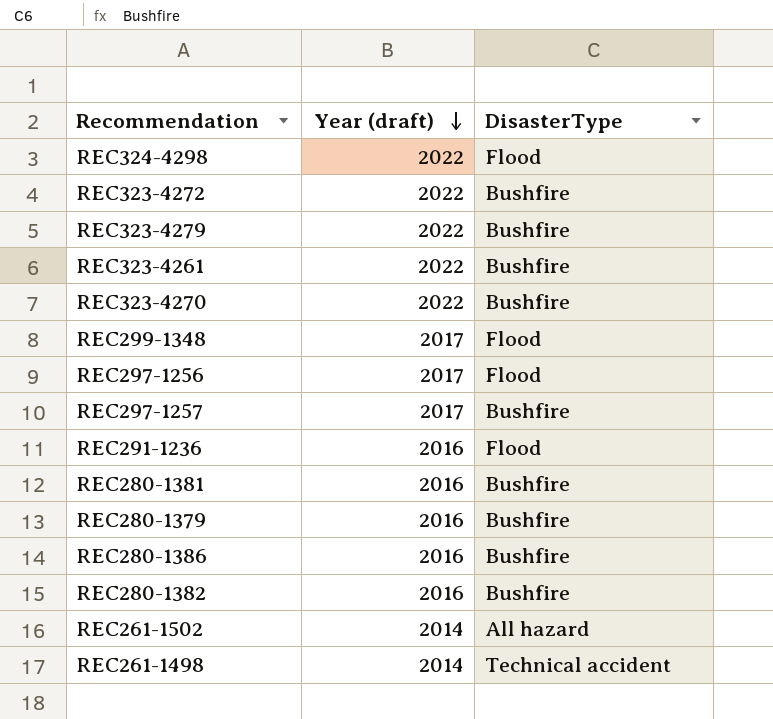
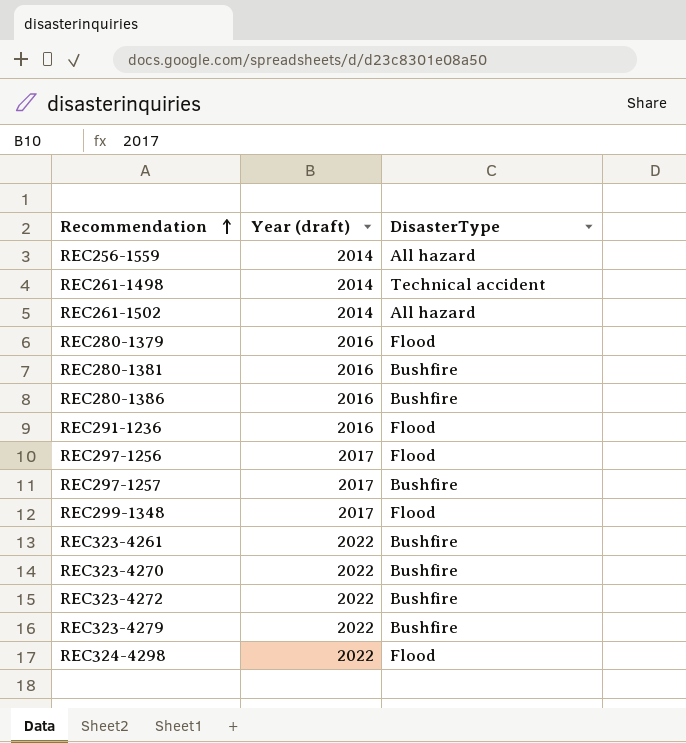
row order: Year (draft) descending -> Recommendation ascending
row REC280-1382: 2016 | Bushfire -> none
row REC256-1559: none -> 2014 | All hazard
REC280-1379 | DisasterType: Bushfire -> Flood

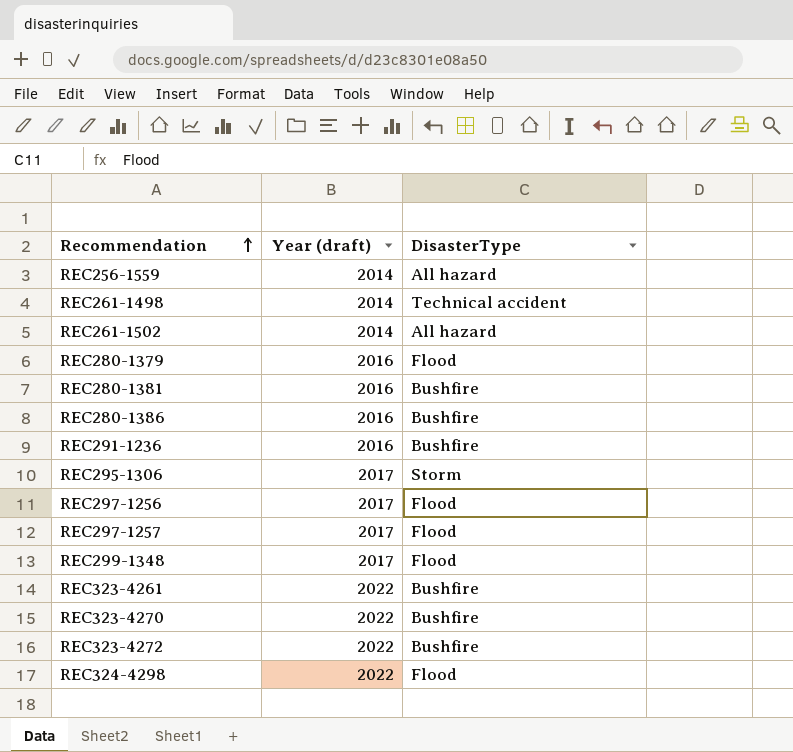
row REC323-4279: 2022 | Bushfire -> none
REC291-1236 | DisasterType: Flood -> Bushfire
row REC295-1306: none -> 2017 | Storm
REC297-1257 | DisasterType: Bushfire -> Flood

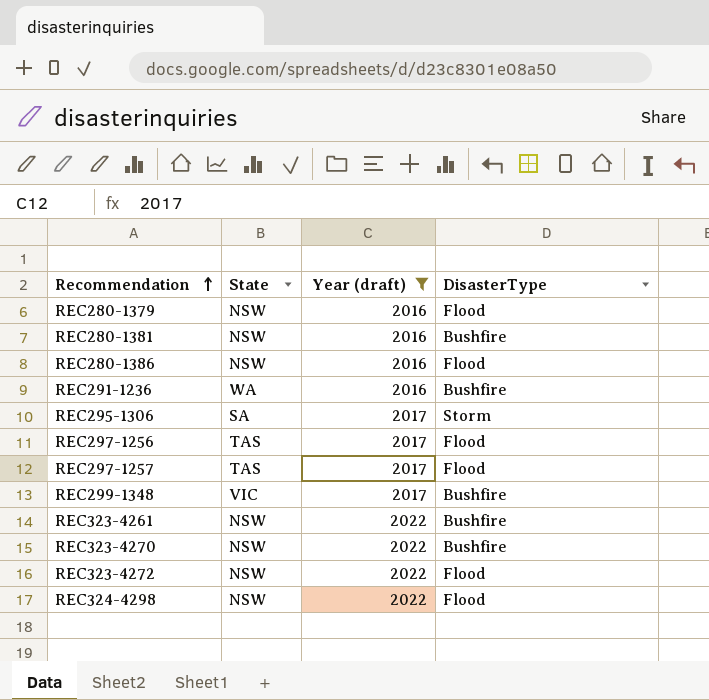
filter: none -> Year (draft) != 2014
column State | position: none -> 2
REC280-1386 | DisasterType: Bushfire -> Flood
REC299-1348 | DisasterType: Flood -> Bushfire
REC323-4272 | DisasterType: Bushfire -> Flood

